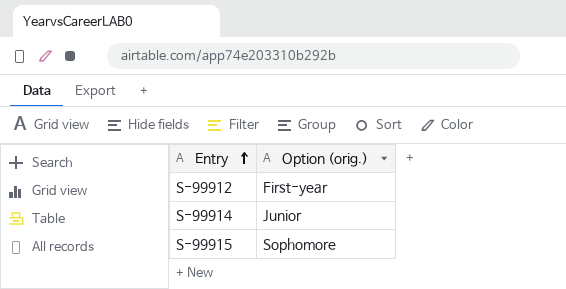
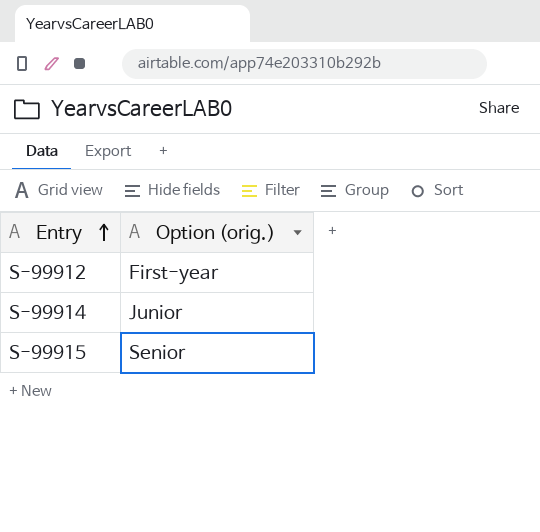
S-99915 | Option (orig.): Sophomore -> Senior

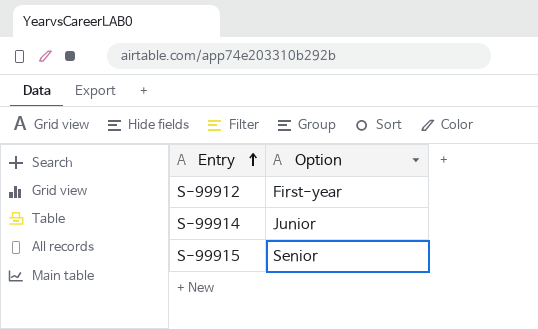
column name: Option (orig.) -> Option

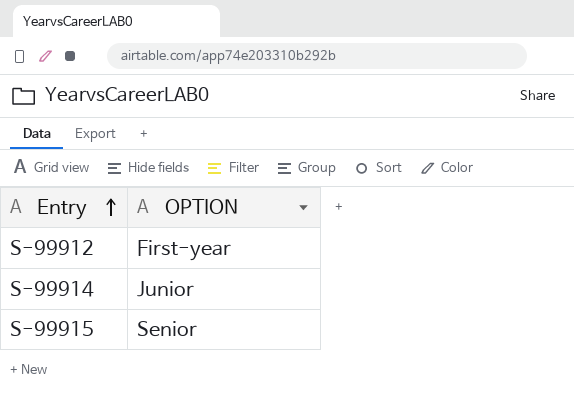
column name: Option -> OPTION

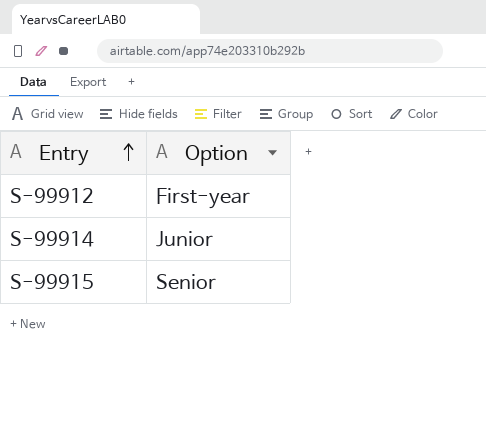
column name: OPTION -> Option

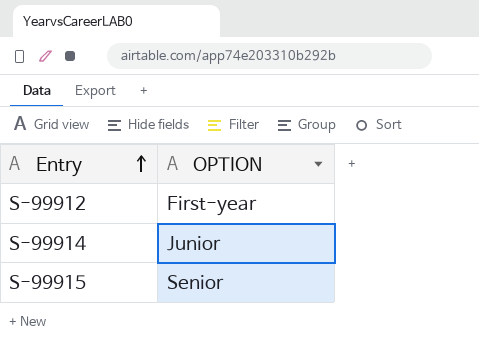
column name: Option -> OPTION

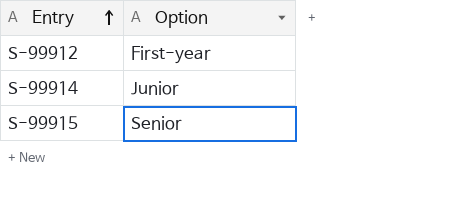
column name: OPTION -> Option

